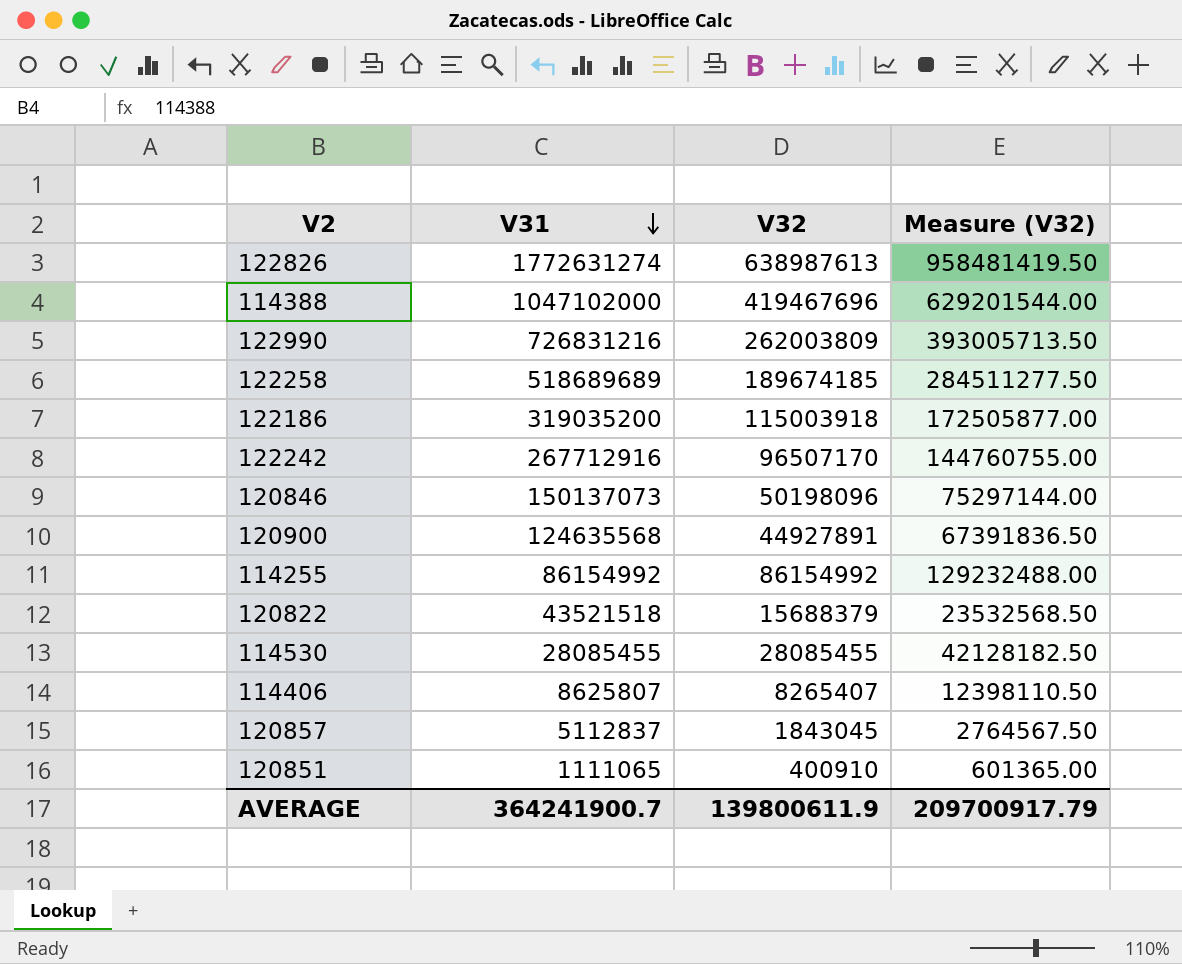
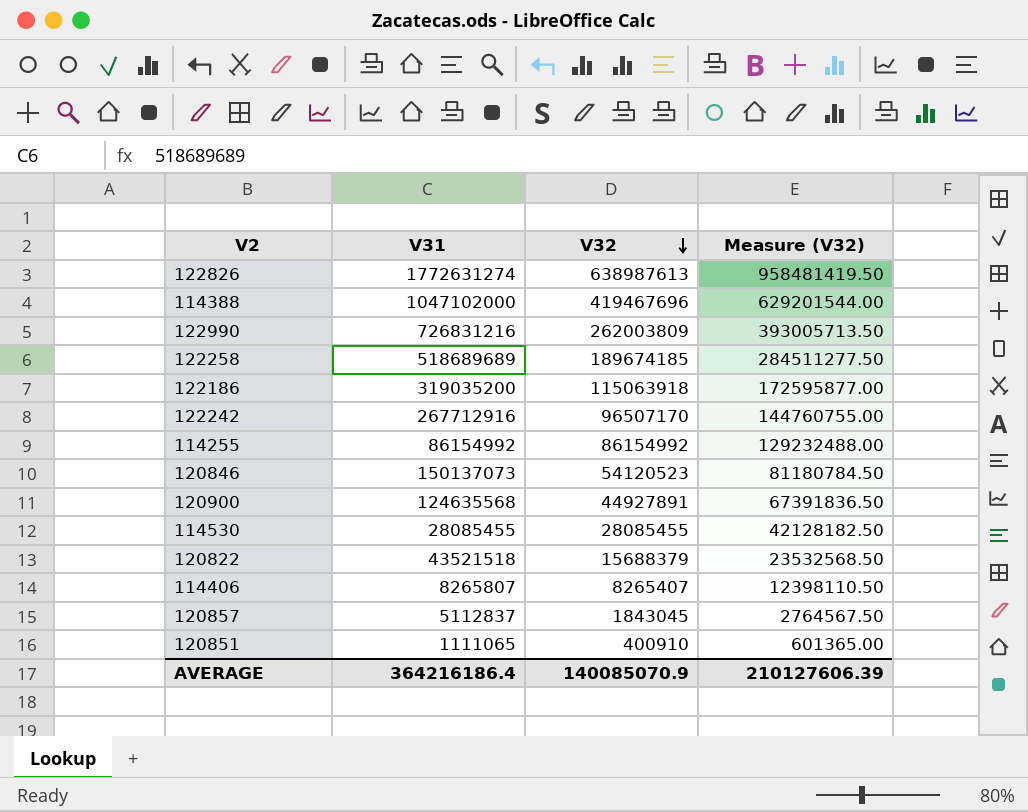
row order: V31 descending -> V32 descending
122186 | V32: 115003918 -> 115063918
122186 | Measure (V32): 172505877.00 -> 172595877.00
120846 | V32: 50198096 -> 54120523
120846 | Measure (V32): 75297144.00 -> 81180784.50
114406 | V31: 8625807 -> 8265807
AVERAGE | V31: 364241900.7 -> 364216186.4
AVERAGE | V32: 139800611.9 -> 140085070.9
AVERAGE | Measure (V32): 209700917.79 -> 210127606.39

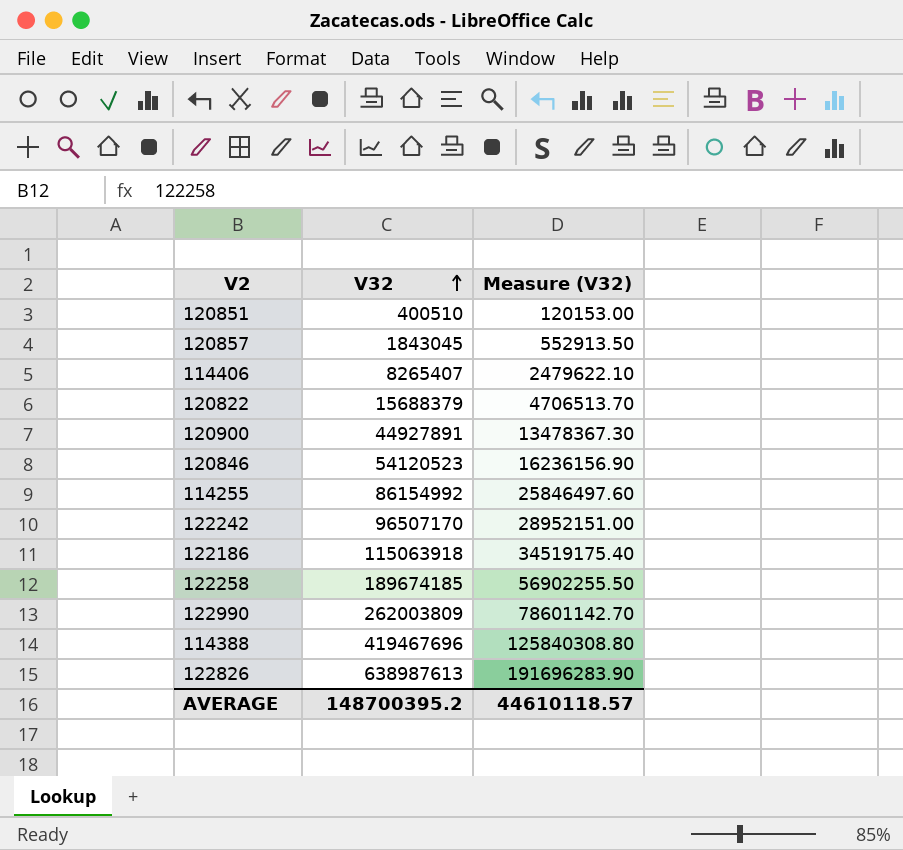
row order: V32 descending -> V32 ascending
column V31 | position: 2 -> none
column Measure (V32) | formula: [V32] * 1.5 -> [V32] * 0.3
row 114530: 28085455 | 28085455 | 42128182.50 -> none
120851 | V32: 400910 -> 400510
AVERAGE | V32: 140085070.9 -> 148700395.2
AVERAGE | Measure (V32): 210127606.39 -> 44610118.57

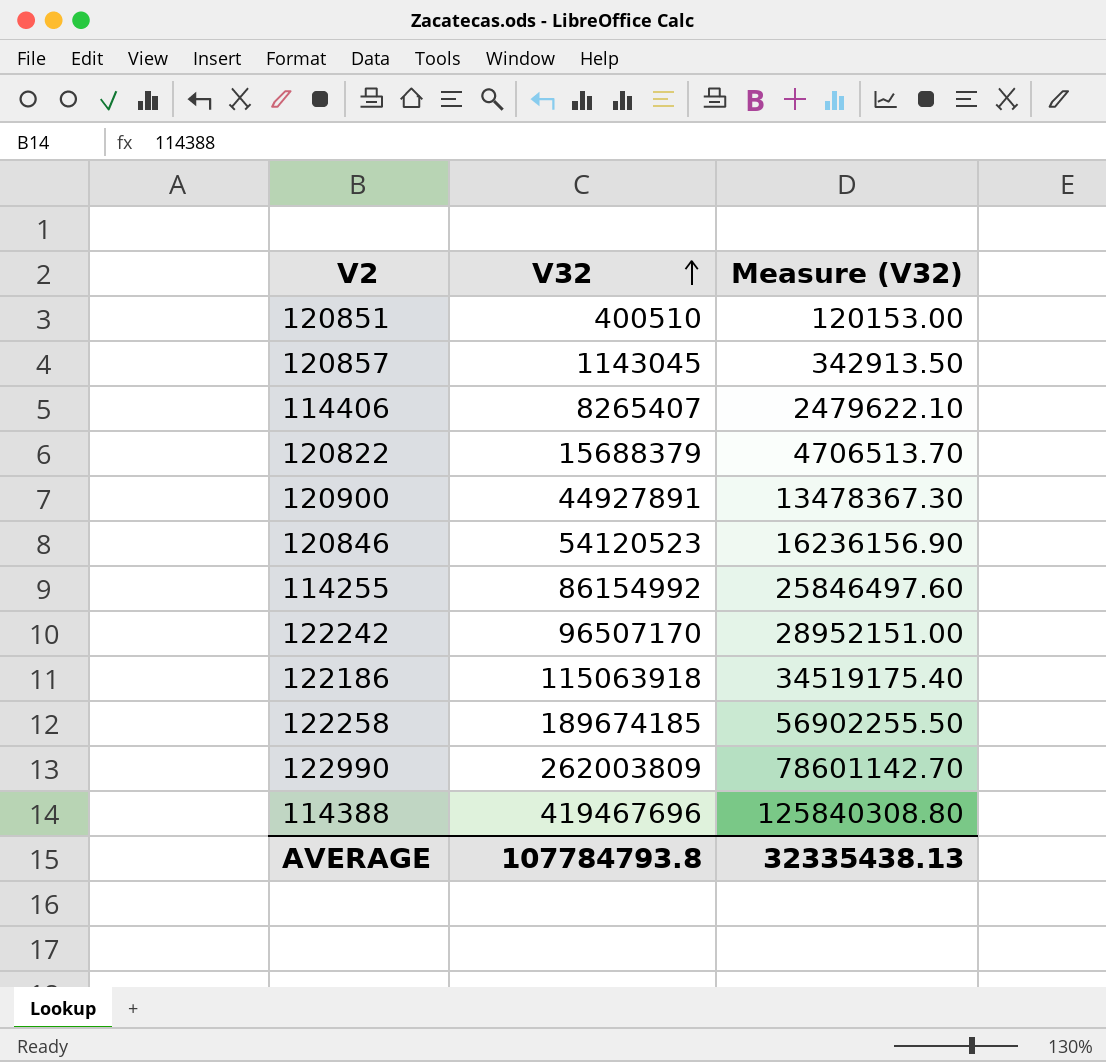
row 122826: 638987613 | 191696283.90 -> none
120857 | V32: 1843045 -> 1143045
120857 | Measure (V32): 552913.50 -> 342913.50
AVERAGE | V32: 148700395.2 -> 107784793.8
AVERAGE | Measure (V32): 44610118.57 -> 32335438.13

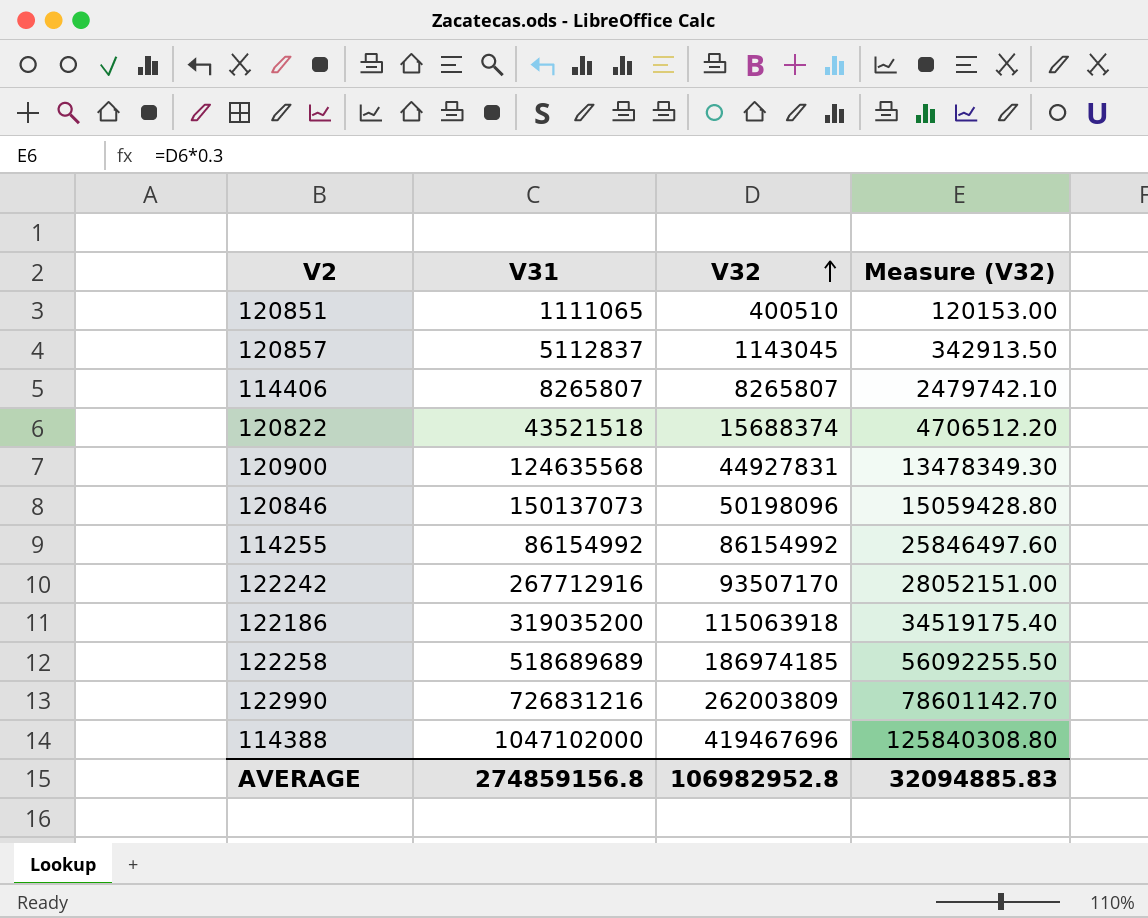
column V31 | position: none -> 2
114406 | V32: 8265407 -> 8265807
114406 | Measure (V32): 2479622.10 -> 2479742.10
120822 | V32: 15688379 -> 15688374
120822 | Measure (V32): 4706513.70 -> 4706512.20
120900 | V32: 44927891 -> 44927831
120900 | Measure (V32): 13478367.30 -> 13478349.30
120846 | V32: 54120523 -> 50198096
120846 | Measure (V32): 16236156.90 -> 15059428.80
122242 | V32: 96507170 -> 93507170
122242 | Measure (V32): 28952151.00 -> 28052151.00
122258 | V32: 189674185 -> 186974185
122258 | Measure (V32): 56902255.50 -> 56092255.50
AVERAGE | V32: 107784793.8 -> 106982952.8
AVERAGE | Measure (V32): 32335438.13 -> 32094885.83

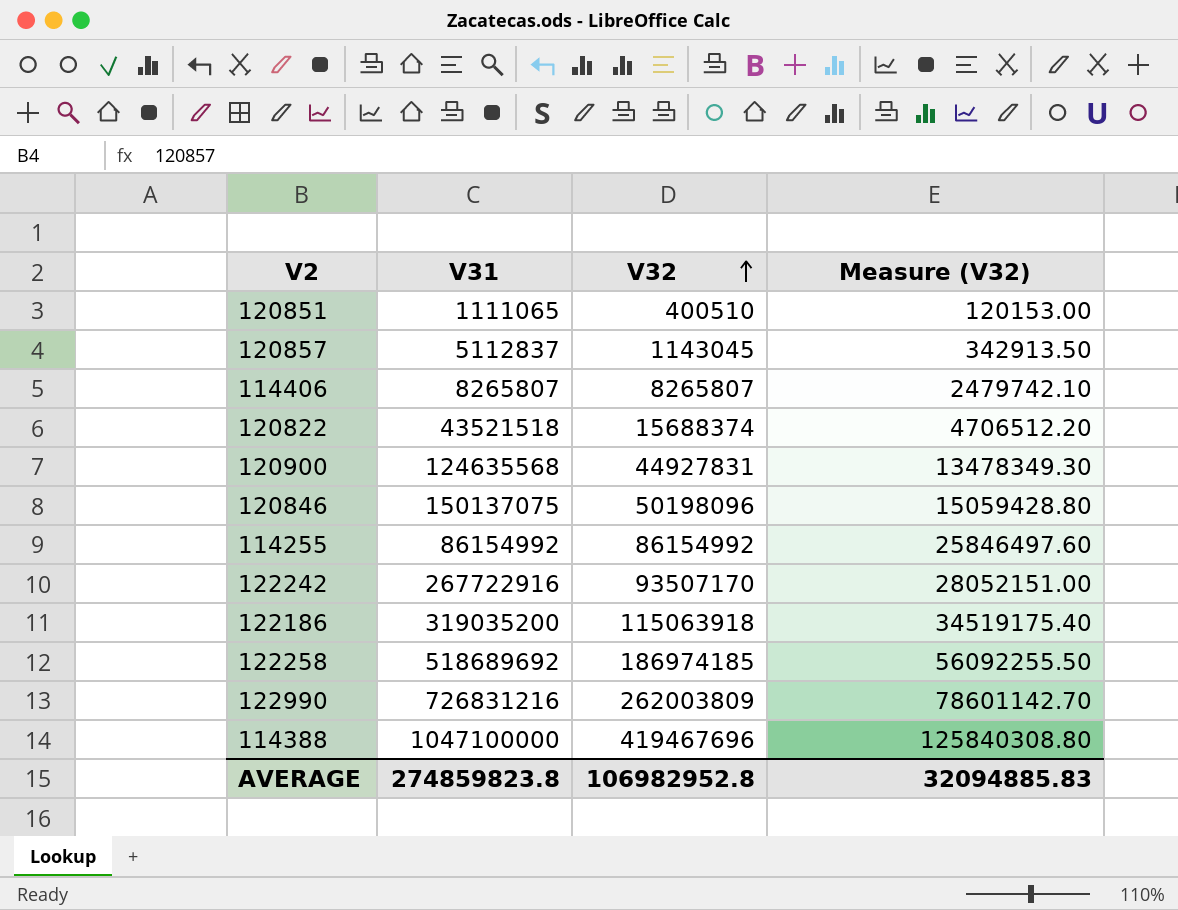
120846 | V31: 150137073 -> 150137075
122242 | V31: 267712916 -> 267722916
122258 | V31: 518689689 -> 518689692
114388 | V31: 1047102000 -> 1047100000
AVERAGE | V31: 274859156.8 -> 274859823.8

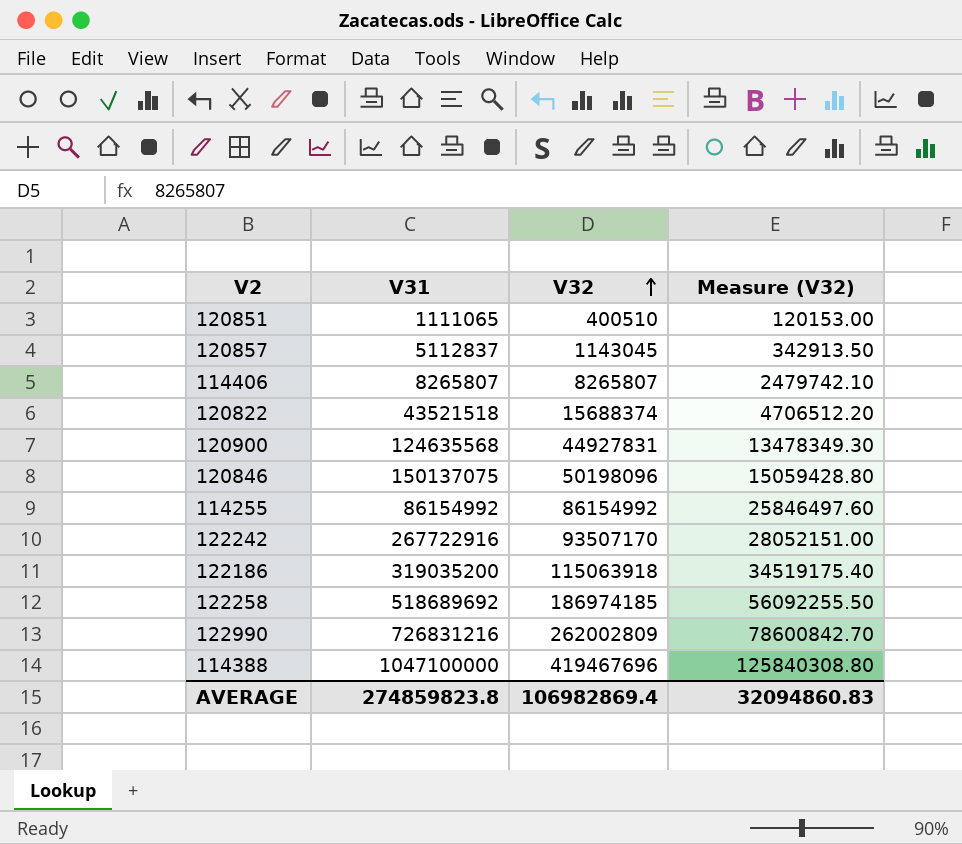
122990 | V32: 262003809 -> 262002809
122990 | Measure (V32): 78601142.70 -> 78600842.70
AVERAGE | V32: 106982952.8 -> 106982869.4
AVERAGE | Measure (V32): 32094885.83 -> 32094860.83

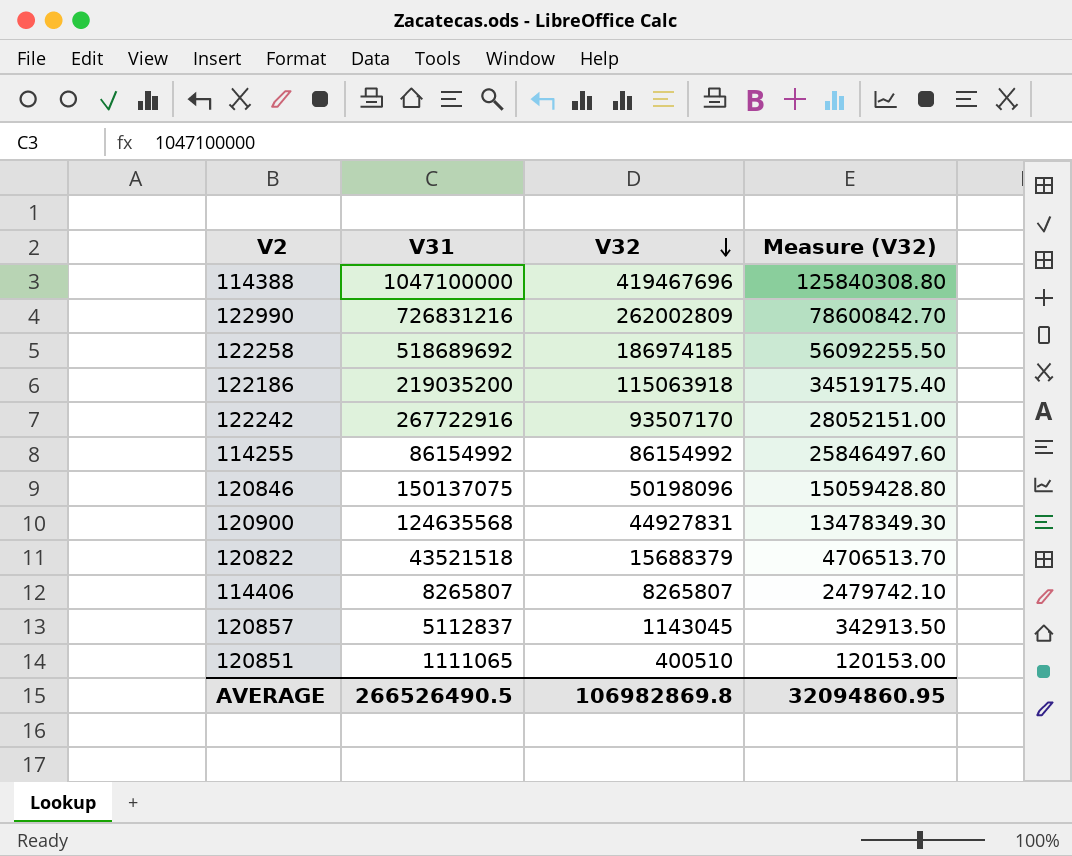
row order: V32 ascending -> V32 descending
122186 | V31: 319035200 -> 219035200
120822 | V32: 15688374 -> 15688379
120822 | Measure (V32): 4706512.20 -> 4706513.70
AVERAGE | V31: 274859823.8 -> 266526490.5
AVERAGE | V32: 106982869.4 -> 106982869.8
AVERAGE | Measure (V32): 32094860.83 -> 32094860.95

